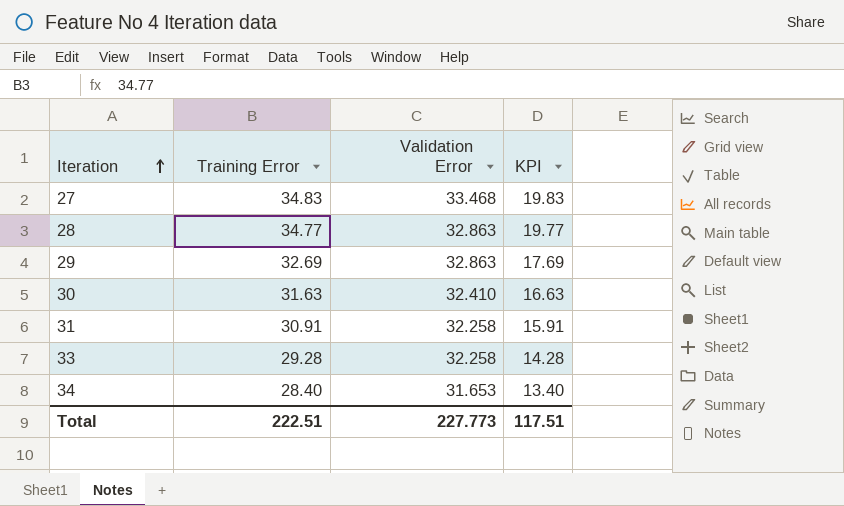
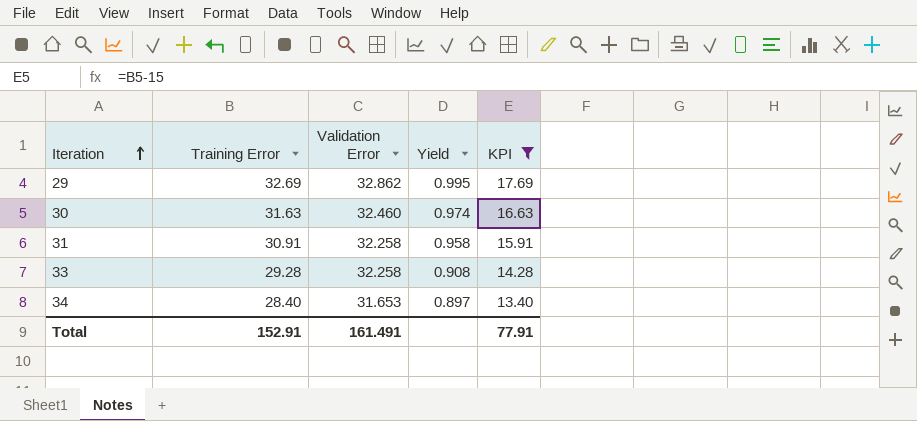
filter: none -> KPI <= 17.69
column Yield | formula: none -> [Training Error] / [Validation Error]
29 | Validation Error: 32.863 -> 32.862
30 | Validation Error: 32.410 -> 32.460
Total | Training Error: 222.51 -> 152.91
Total | Validation Error: 227.773 -> 161.491
Total | KPI: 117.51 -> 77.91

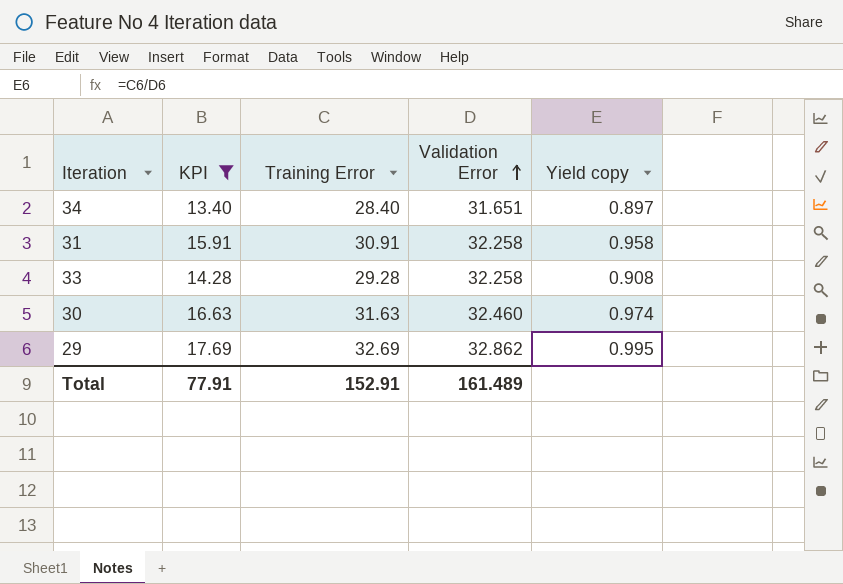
row order: Iteration ascending -> Validation Error ascending
column KPI | position: 5 -> 2
column name: Yield -> Yield copy
34 | Validation Error: 31.653 -> 31.651
Total | Validation Error: 161.491 -> 161.489

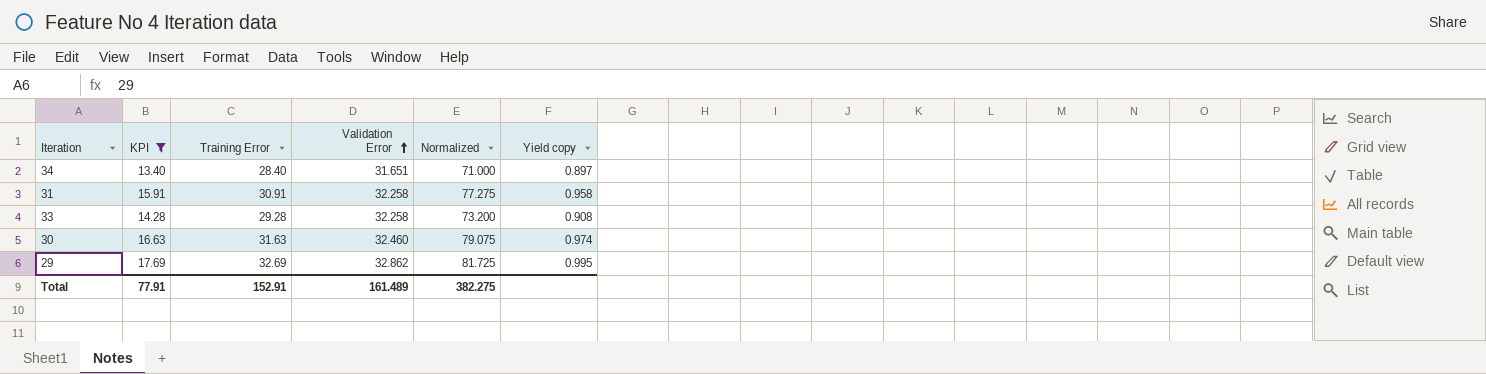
column Normalized | formula: none -> [Training Error] * 2.5

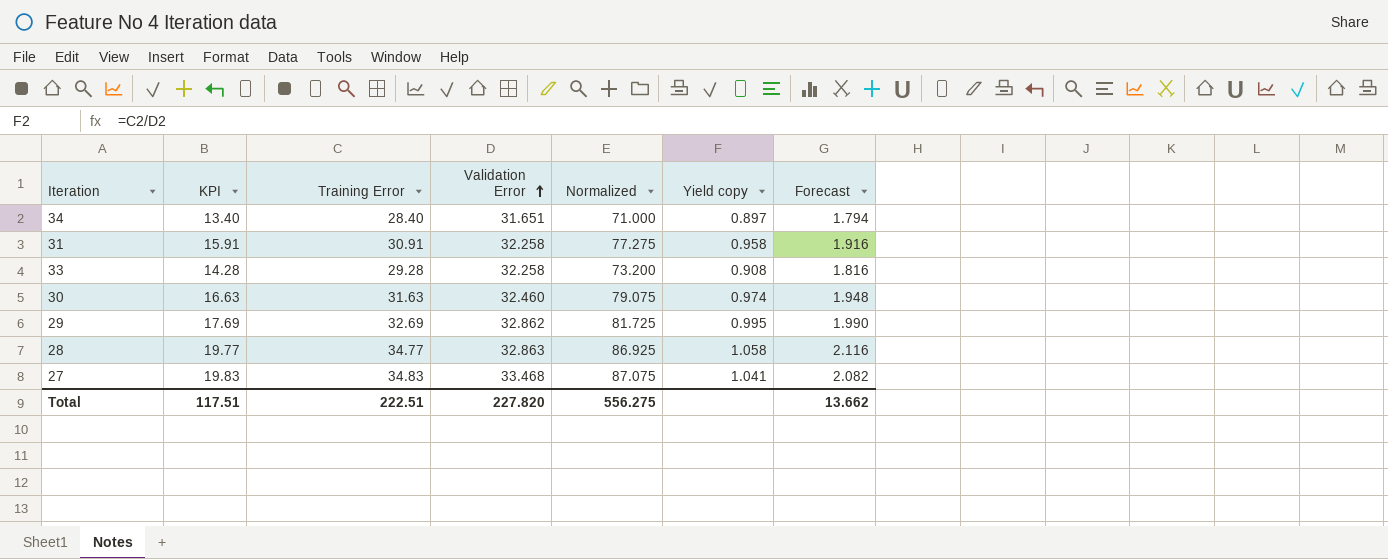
filter: KPI <= 17.69 -> none
column Forecast | formula: none -> [Yield copy] * 2
Total | KPI: 77.91 -> 117.51
Total | Training Error: 152.91 -> 222.51
Total | Validation Error: 161.489 -> 227.820
Total | Normalized: 382.275 -> 556.275

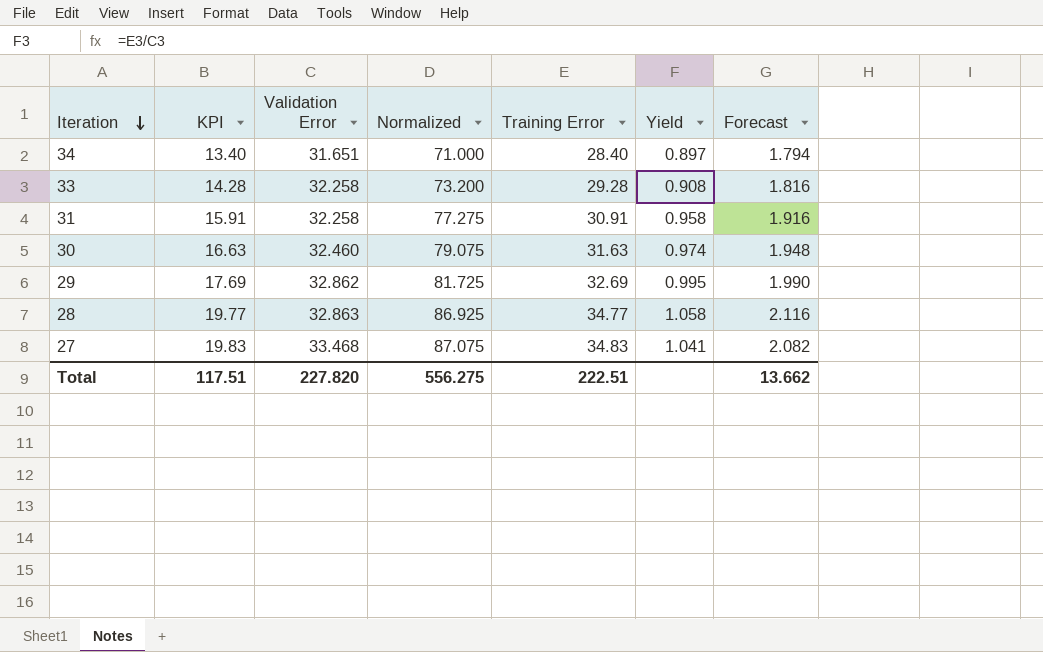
row order: Validation Error ascending -> Iteration descending
column Training Error | position: 3 -> 5
column name: Yield copy -> Yield

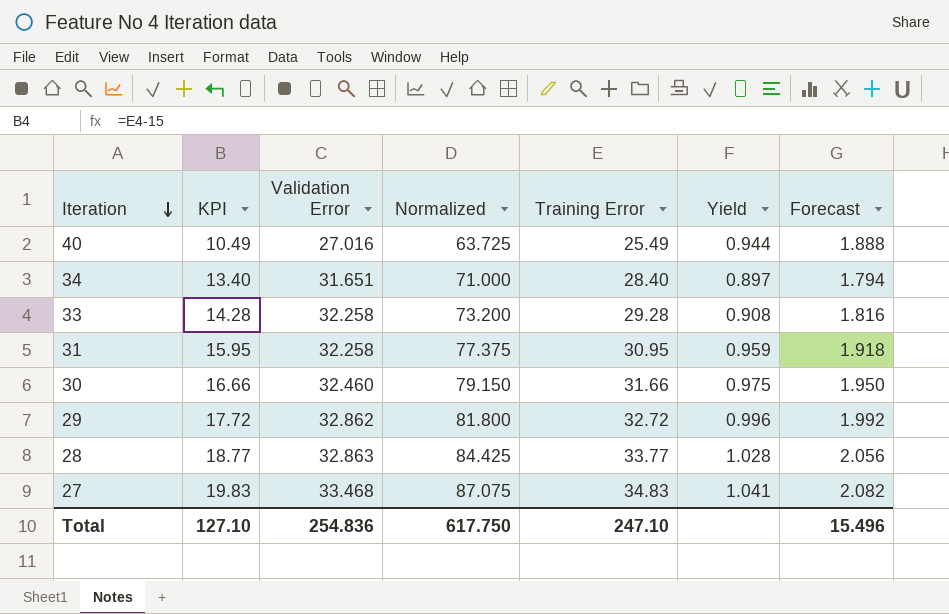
row 40: none -> 10.49 | 27.016 | 63.725 | 25.49 | 0.944 | 1.888
31 | KPI: 15.91 -> 15.95
31 | Normalized: 77.275 -> 77.375
31 | Training Error: 30.91 -> 30.95
31 | Yield: 0.958 -> 0.959
31 | Forecast: 1.916 -> 1.918
30 | KPI: 16.63 -> 16.66
30 | Normalized: 79.075 -> 79.150
30 | Training Error: 31.63 -> 31.66
30 | Yield: 0.974 -> 0.975
30 | Forecast: 1.948 -> 1.950
29 | KPI: 17.69 -> 17.72
29 | Normalized: 81.725 -> 81.800
29 | Training Error: 32.69 -> 32.72
29 | Yield: 0.995 -> 0.996
29 | Forecast: 1.990 -> 1.992
28 | KPI: 19.77 -> 18.77
28 | Normalized: 86.925 -> 84.425
28 | Training Error: 34.77 -> 33.77
28 | Yield: 1.058 -> 1.028
28 | Forecast: 2.116 -> 2.056
Total | KPI: 117.51 -> 127.10
Total | Validation Error: 227.820 -> 254.836
Total | Normalized: 556.275 -> 617.750
Total | Training Error: 222.51 -> 247.10
Total | Forecast: 13.662 -> 15.496

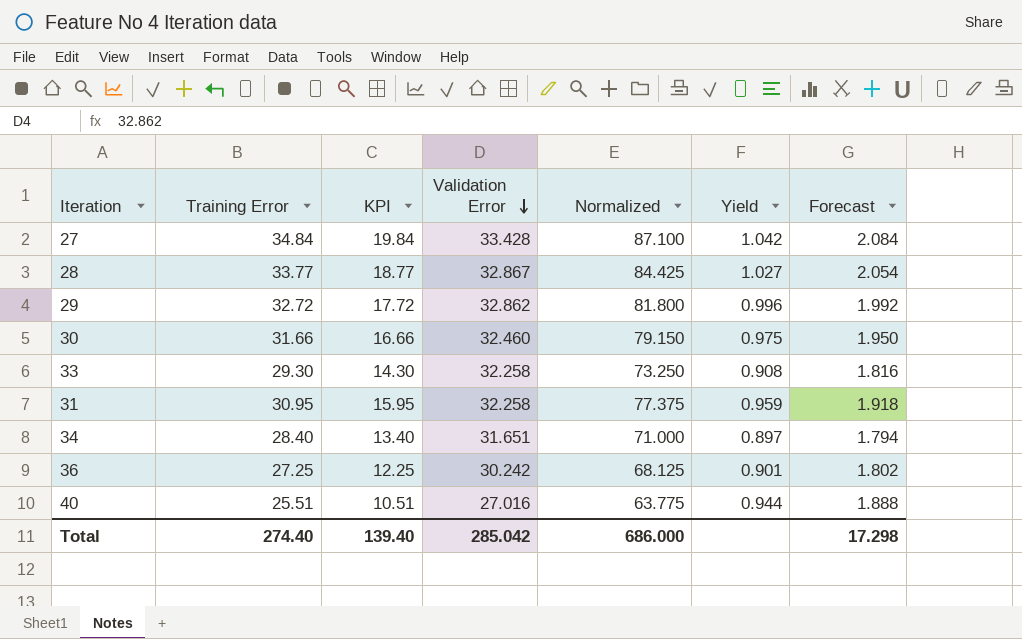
row order: Iteration descending -> Validation Error descending
column Training Error | position: 5 -> 2
27 | Training Error: 34.83 -> 34.84
27 | KPI: 19.83 -> 19.84
27 | Validation Error: 33.468 -> 33.428
27 | Normalized: 87.075 -> 87.100
27 | Yield: 1.041 -> 1.042
27 | Forecast: 2.082 -> 2.084
28 | Validation Error: 32.863 -> 32.867
28 | Yield: 1.028 -> 1.027
28 | Forecast: 2.056 -> 2.054
33 | Training Error: 29.28 -> 29.30
33 | KPI: 14.28 -> 14.30
33 | Normalized: 73.200 -> 73.250
row 36: none -> 27.25 | 12.25 | 30.242 | 68.125 | 0.901 | 1.802
40 | Training Error: 25.49 -> 25.51
40 | KPI: 10.49 -> 10.51
40 | Normalized: 63.725 -> 63.775
Total | Training Error: 247.10 -> 274.40
Total | KPI: 127.10 -> 139.40
Total | Validation Error: 254.836 -> 285.042
Total | Normalized: 617.750 -> 686.000
Total | Forecast: 15.496 -> 17.298

